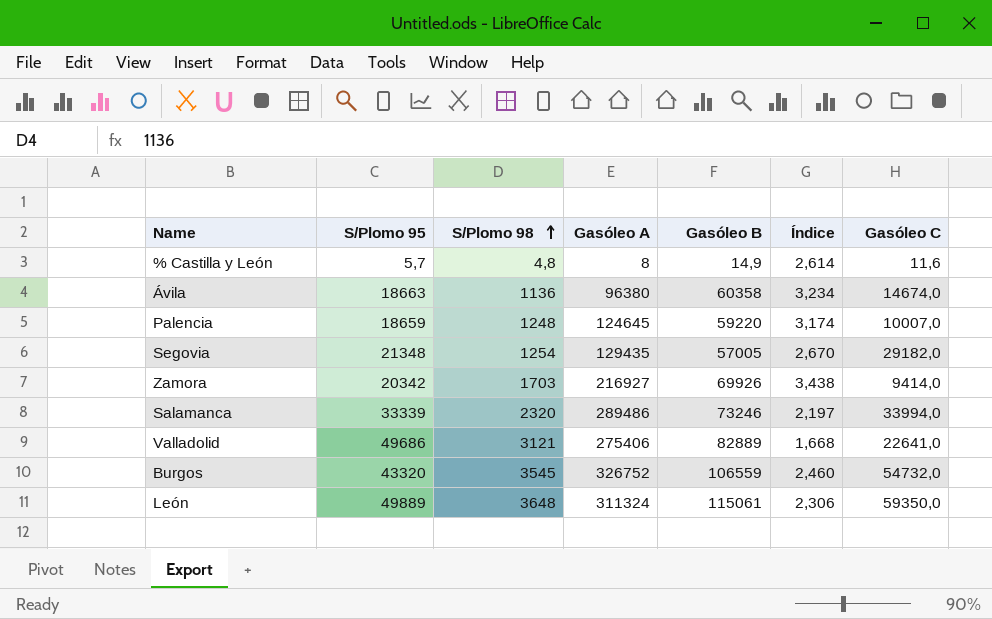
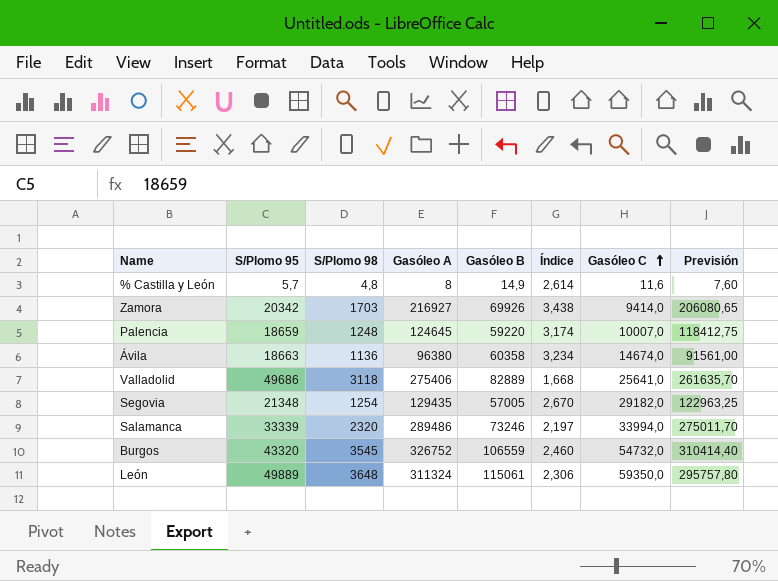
row order: S/Plomo 98 ascending -> Gasóleo C ascending
column Previsión | formula: none -> [Gasóleo A] * 0,95
Valladolid | S/Plomo 98: 3121 -> 3118
Valladolid | Gasóleo C: 22641,0 -> 25641,0

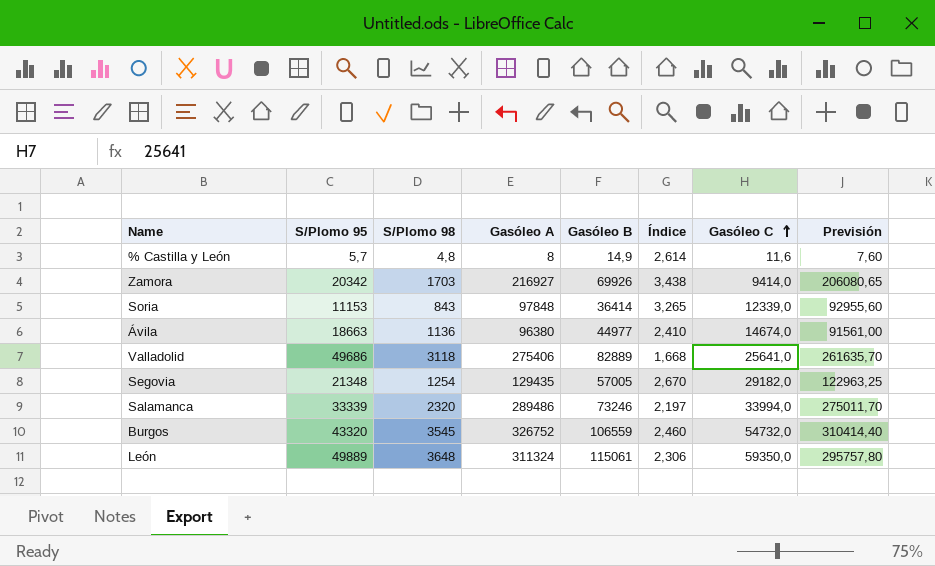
row Palencia: 18659 | 1248 | 124645 | 59220 | 3,174 | 10007,0 | 118412,75 -> none
row Soria: none -> 11153 | 843 | 97848 | 36414 | 3,265 | 12339,0 | 92955,60
Ávila | Gasóleo B: 60358 -> 44977
Ávila | Índice: 3,234 -> 2,410

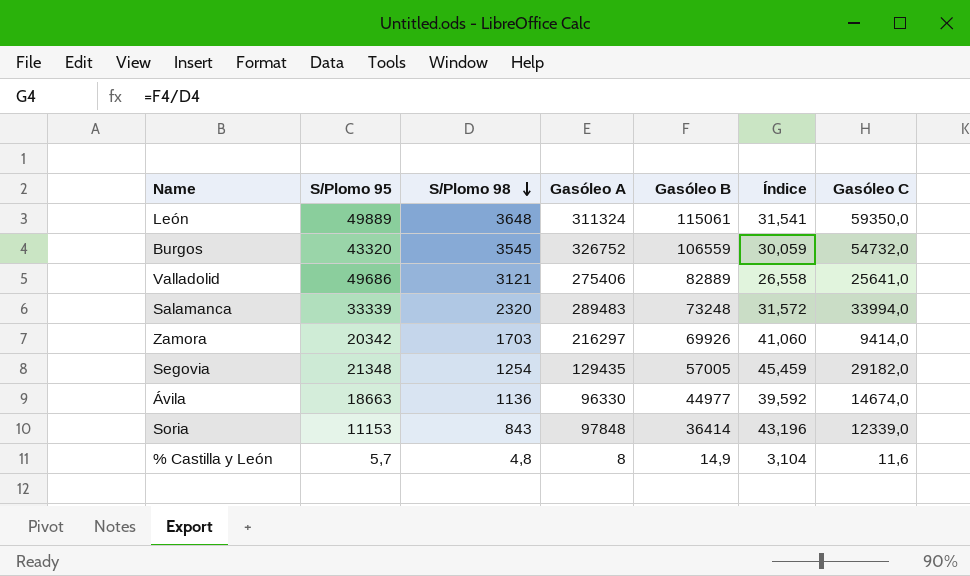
row order: Gasóleo C ascending -> S/Plomo 98 descending
column Previsión | formula: [Gasóleo A] * 0,95 -> none
column Índice | formula: [Gasóleo B] / [S/Plomo 95] -> [Gasóleo B] / [S/Plomo 98]
Valladolid | S/Plomo 98: 3118 -> 3121
Salamanca | Gasóleo A: 289486 -> 289483
Salamanca | Gasóleo B: 73246 -> 73248
Zamora | Gasóleo A: 216927 -> 216297
Ávila | Gasóleo A: 96380 -> 96330

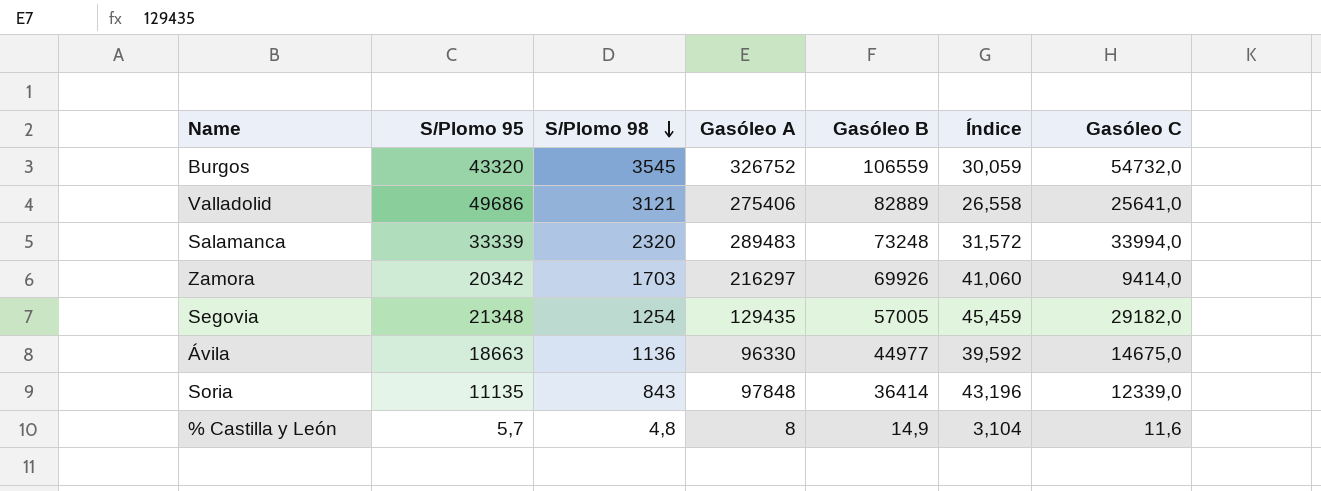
row León: 49889 | 3648 | 311324 | 115061 | 31,541 | 59350,0 -> none
Ávila | Gasóleo C: 14674,0 -> 14675,0
Soria | S/Plomo 95: 11153 -> 11135

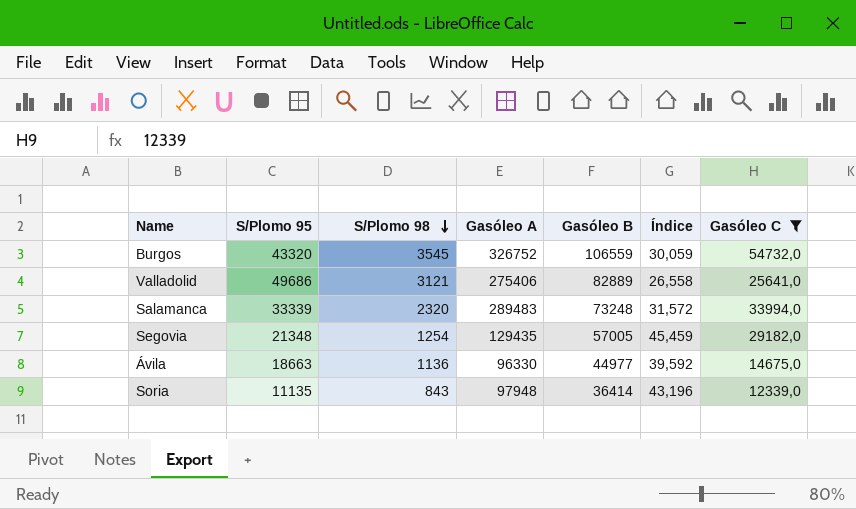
filter: none -> Gasóleo C >= 12339,0
Soria | Gasóleo A: 97848 -> 97948

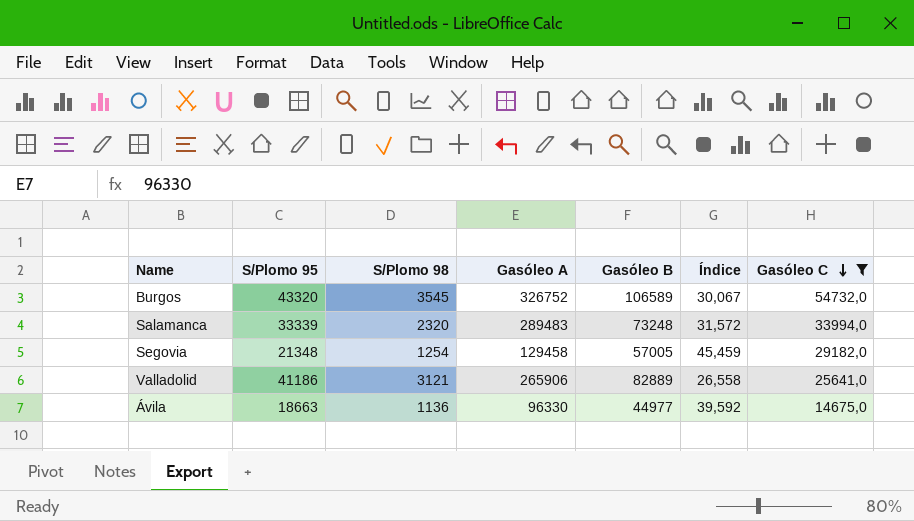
row order: S/Plomo 98 descending -> Gasóleo C descending
row Soria: 11135 | 843 | 97948 | 36414 | 43,196 | 12339,0 -> none
Burgos | Gasóleo B: 106559 -> 106589
Burgos | Índice: 30,059 -> 30,067
Segovia | Gasóleo A: 129435 -> 129458
Valladolid | S/Plomo 95: 49686 -> 41186
Valladolid | Gasóleo A: 275406 -> 265906

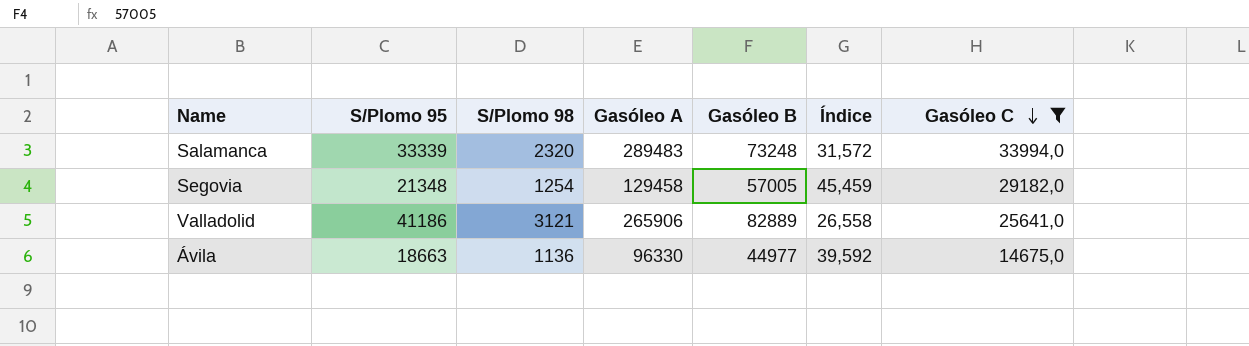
row Burgos: 43320 | 3545 | 326752 | 106589 | 30,067 | 54732,0 -> none

